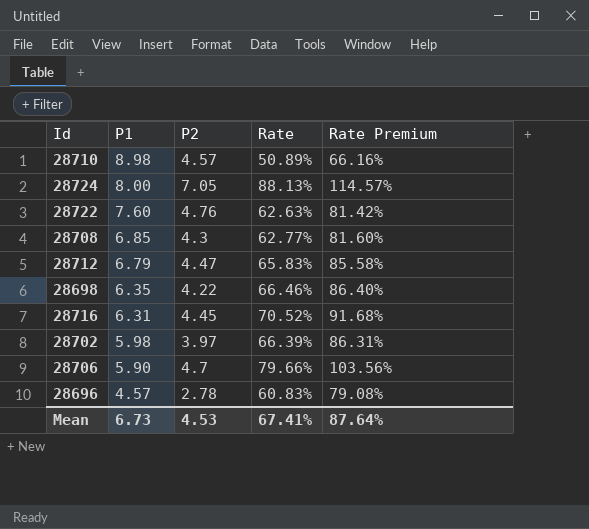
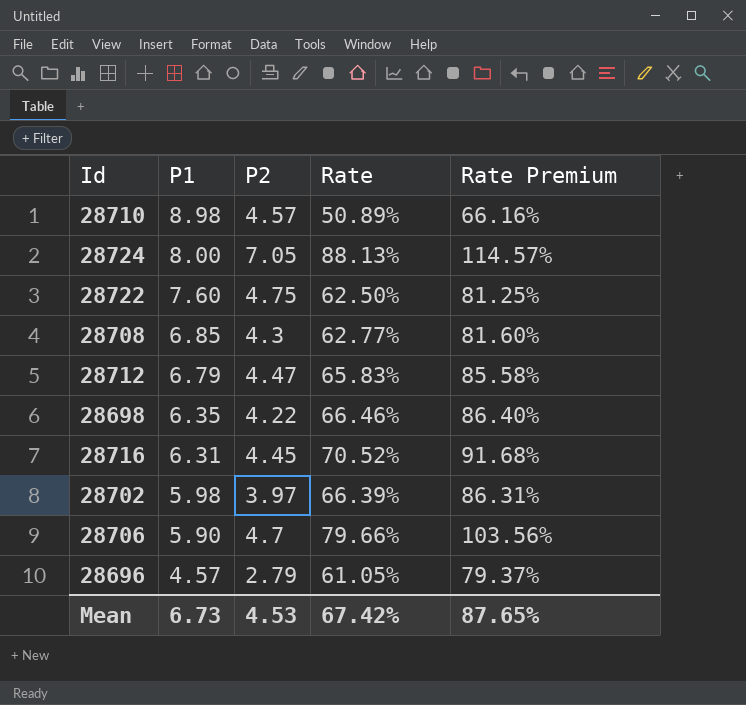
28722 | P2: 4.76 -> 4.75
28722 | Rate: 62.63% -> 62.50%
28722 | Rate Premium: 81.42% -> 81.25%
28696 | P2: 2.78 -> 2.79
28696 | Rate: 60.83% -> 61.05%
28696 | Rate Premium: 79.08% -> 79.37%
Mean | Rate: 67.41% -> 67.42%
Mean | Rate Premium: 87.64% -> 87.65%

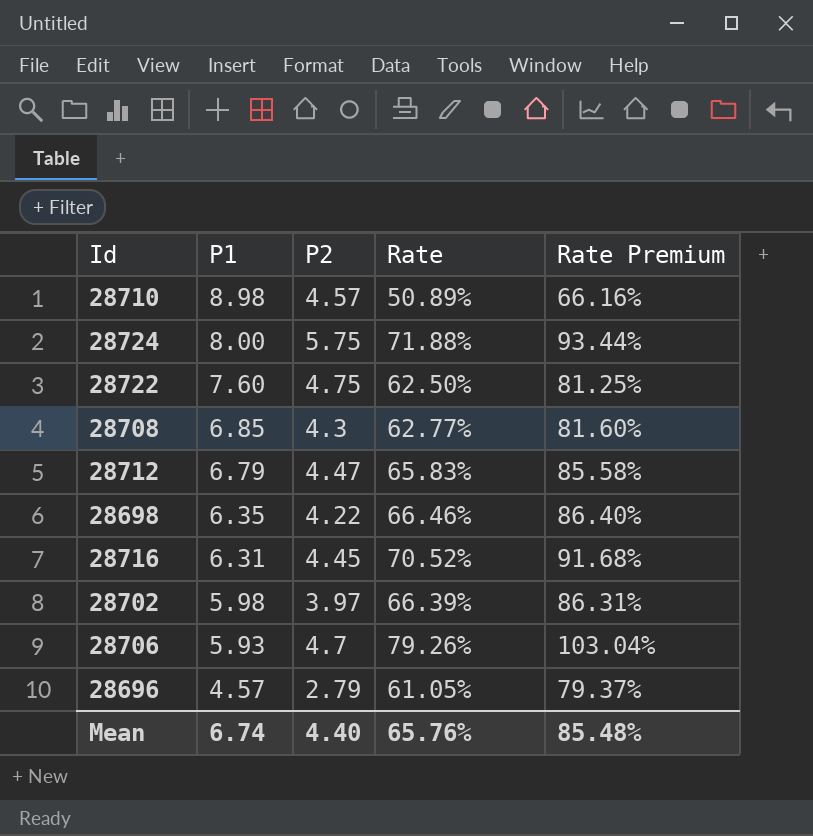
28724 | P2: 7.05 -> 5.75
28724 | Rate: 88.13% -> 71.88%
28724 | Rate Premium: 114.57% -> 93.44%
28706 | P1: 5.90 -> 5.93
28706 | Rate: 79.66% -> 79.26%
28706 | Rate Premium: 103.56% -> 103.04%
Mean | P1: 6.73 -> 6.74
Mean | P2: 4.53 -> 4.40
Mean | Rate: 67.42% -> 65.76%
Mean | Rate Premium: 87.65% -> 85.48%

